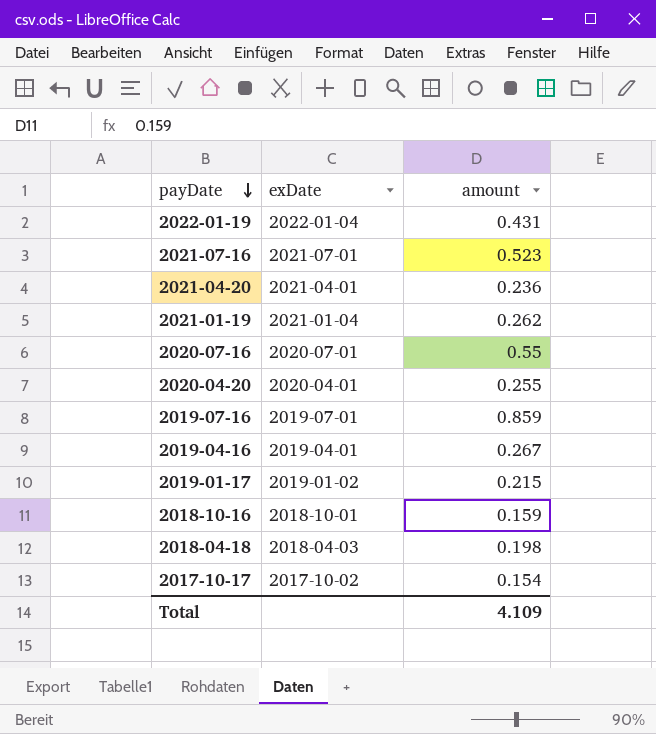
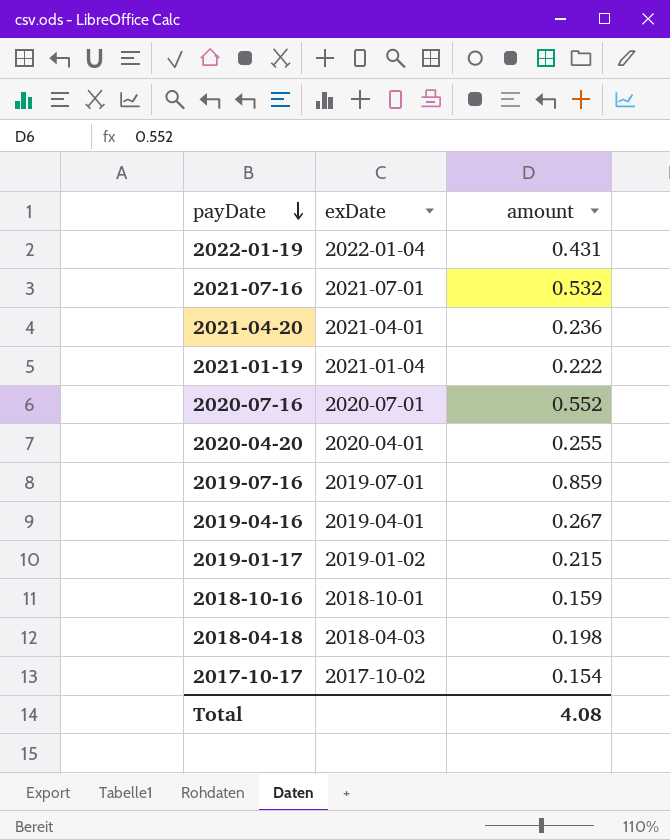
2021-07-16 | amount: 0.523 -> 0.532
2021-01-19 | amount: 0.262 -> 0.222
2020-07-16 | amount: 0.55 -> 0.552
Total | amount: 4.109 -> 4.08

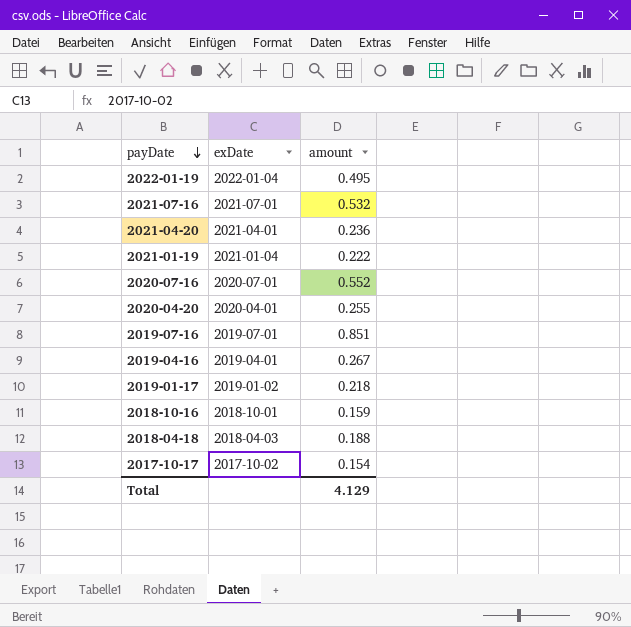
2022-01-19 | amount: 0.431 -> 0.495
2019-07-16 | amount: 0.859 -> 0.851
2019-01-17 | amount: 0.215 -> 0.218
2018-04-18 | amount: 0.198 -> 0.188
Total | amount: 4.08 -> 4.129

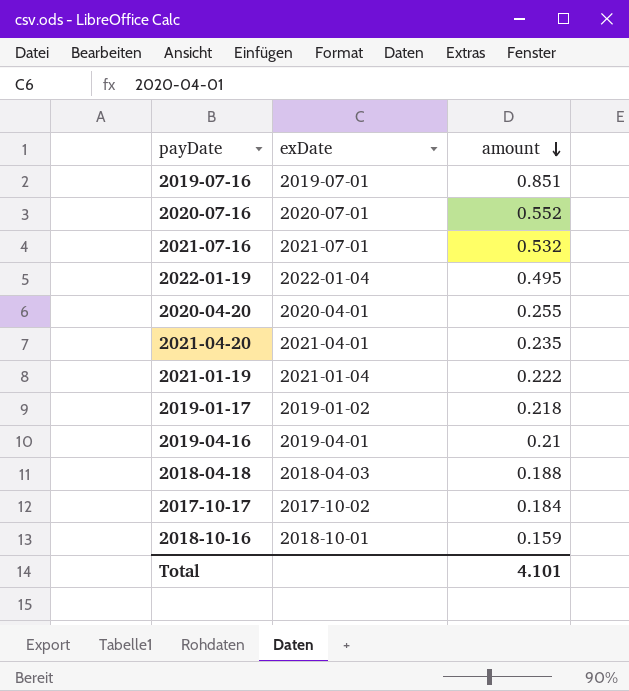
row order: payDate descending -> amount descending
2021-04-20 | amount: 0.236 -> 0.235
2019-04-16 | amount: 0.267 -> 0.21
2017-10-17 | amount: 0.154 -> 0.184
Total | amount: 4.129 -> 4.101

